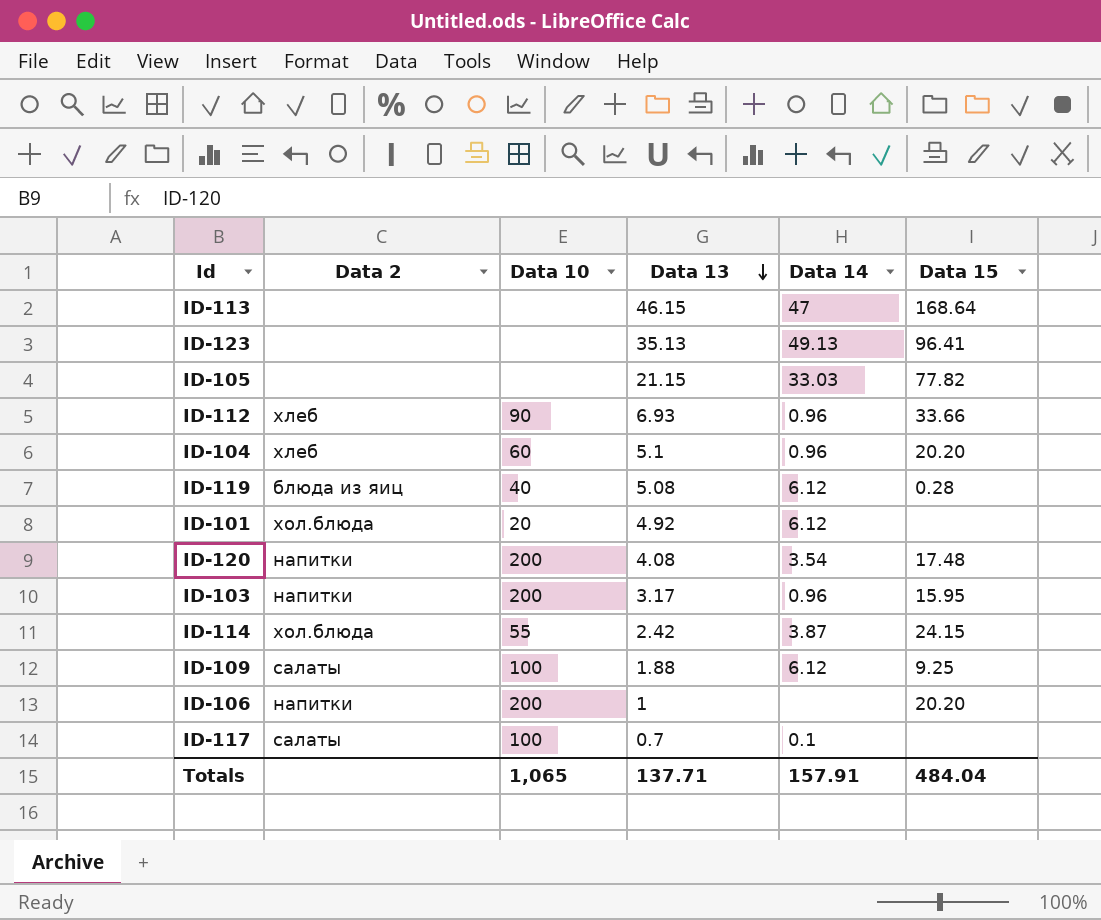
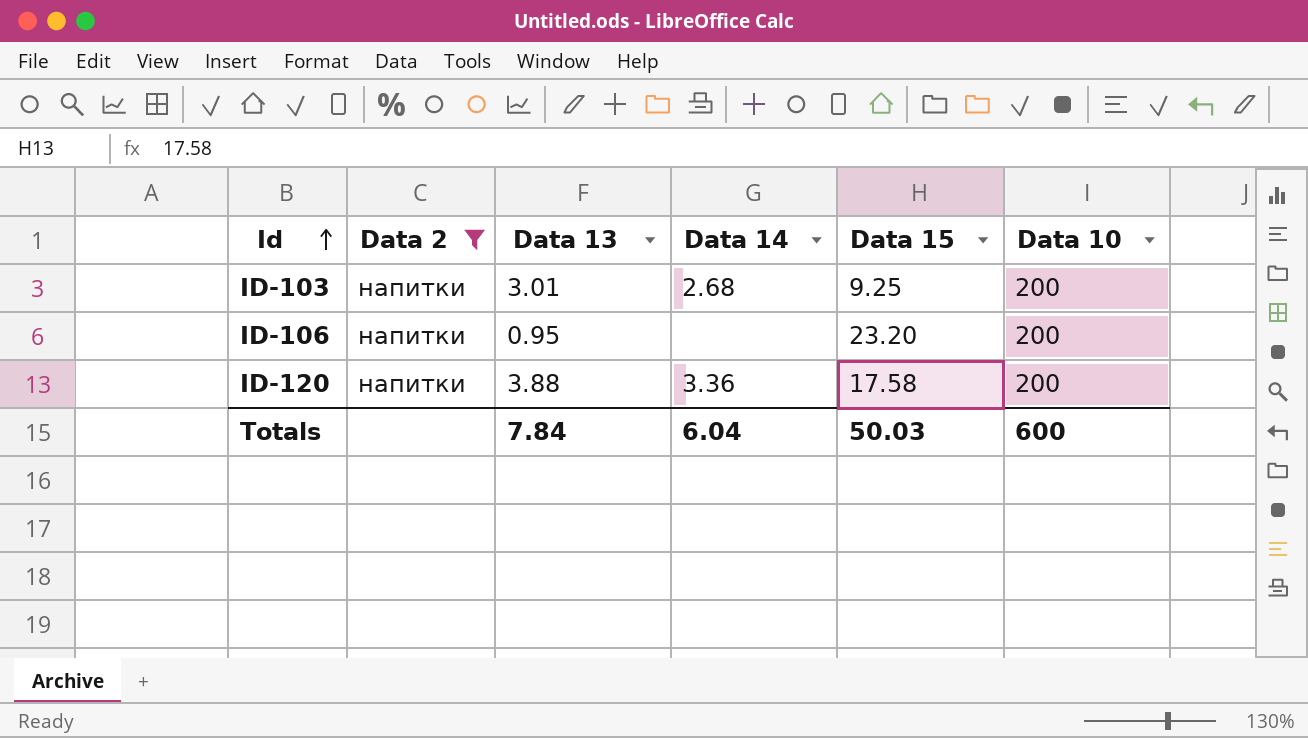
filter: none -> Data 2 = напитки
row order: Data 13 descending -> Id ascending
column Data 10 | position: 3 -> 6
ID-103 | Data 13: 3.17 -> 3.01
ID-103 | Data 14: 0.96 -> 2.68
ID-103 | Data 15: 15.95 -> 9.25
ID-106 | Data 13: 1 -> 0.95
ID-106 | Data 15: 20.20 -> 23.20
ID-120 | Data 13: 4.08 -> 3.88
ID-120 | Data 14: 3.54 -> 3.36
ID-120 | Data 15: 17.48 -> 17.58
Totals | Data 13: 137.71 -> 7.84
Totals | Data 14: 157.91 -> 6.04
Totals | Data 15: 484.04 -> 50.03
Totals | Data 10: 1,065 -> 600

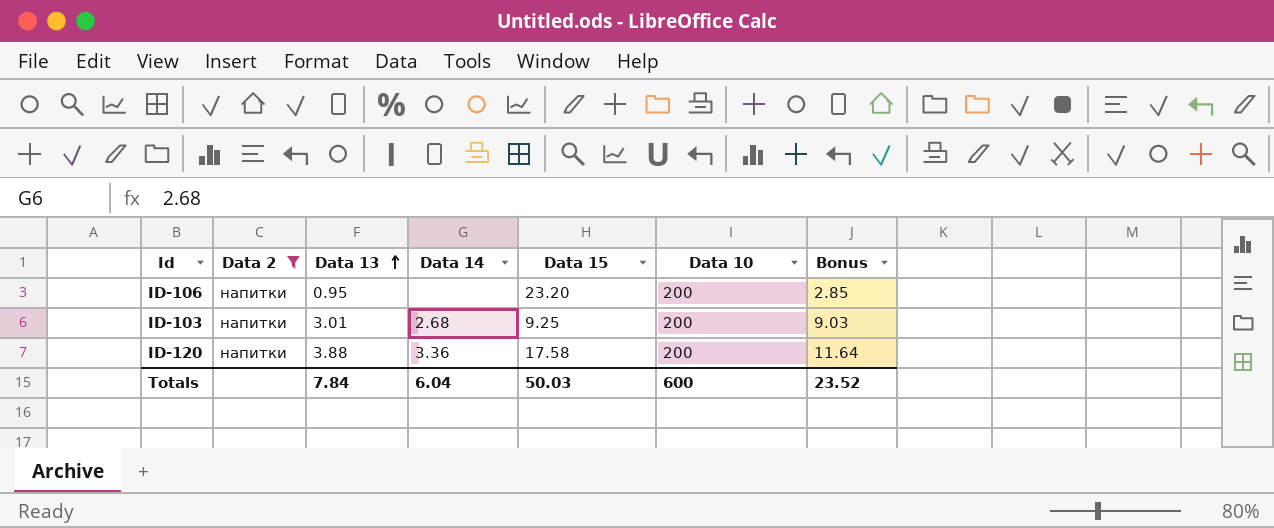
row order: Id ascending -> Data 13 ascending
column Bonus | formula: none -> [Data 13] * 3

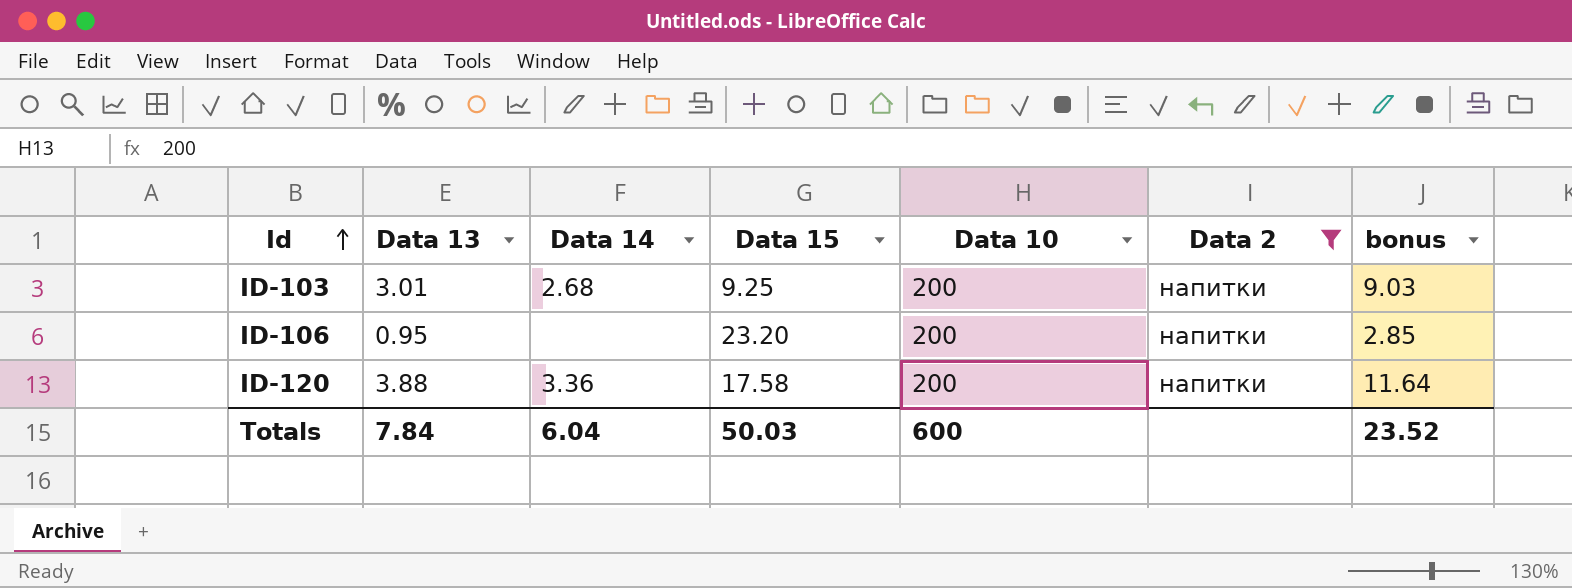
row order: Data 13 ascending -> Id ascending
column Data 2 | position: 2 -> 6
column name: Bonus -> bonus

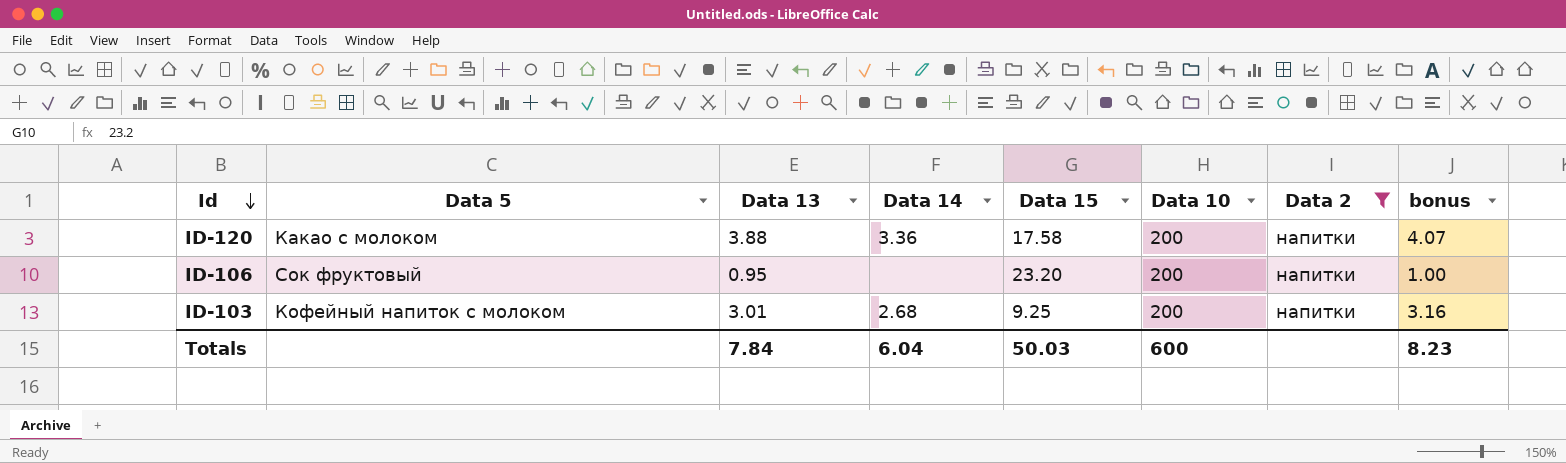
row order: Id ascending -> Id descending
column Data 5 | position: none -> 2
column bonus | formula: [Data 13] * 3 -> [Data 13] * 1.05
Totals | bonus: 23.52 -> 8.23

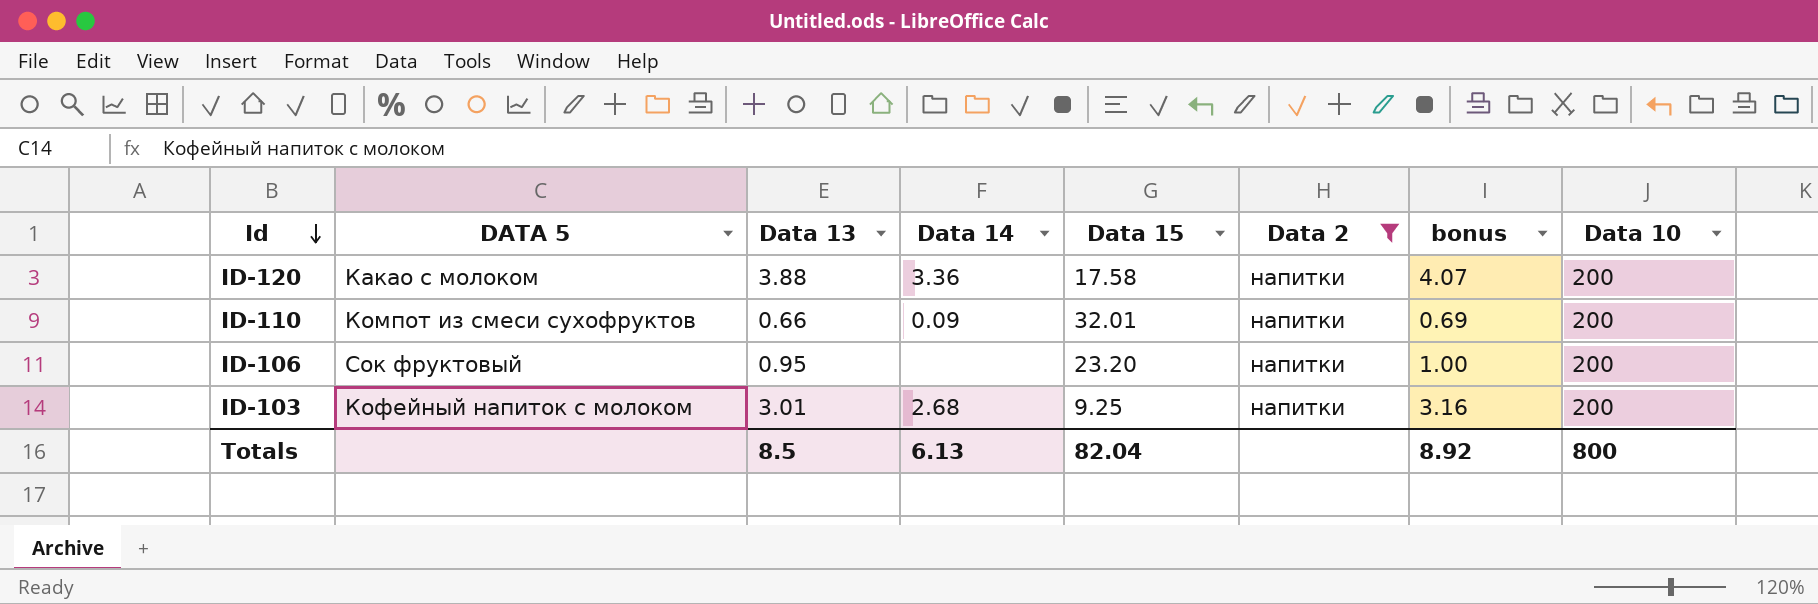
column name: Data 5 -> DATA 5
column Data 10 | position: 6 -> 8
row ID-110: none -> Компот из смеси сухофруктов | 0.66 | 0.09 | 32.01 | напитки | 0.69 | 200
Totals | Data 13: 7.84 -> 8.5
Totals | Data 14: 6.04 -> 6.13
Totals | Data 15: 50.03 -> 82.04
Totals | bonus: 8.23 -> 8.92
Totals | Data 10: 600 -> 800

